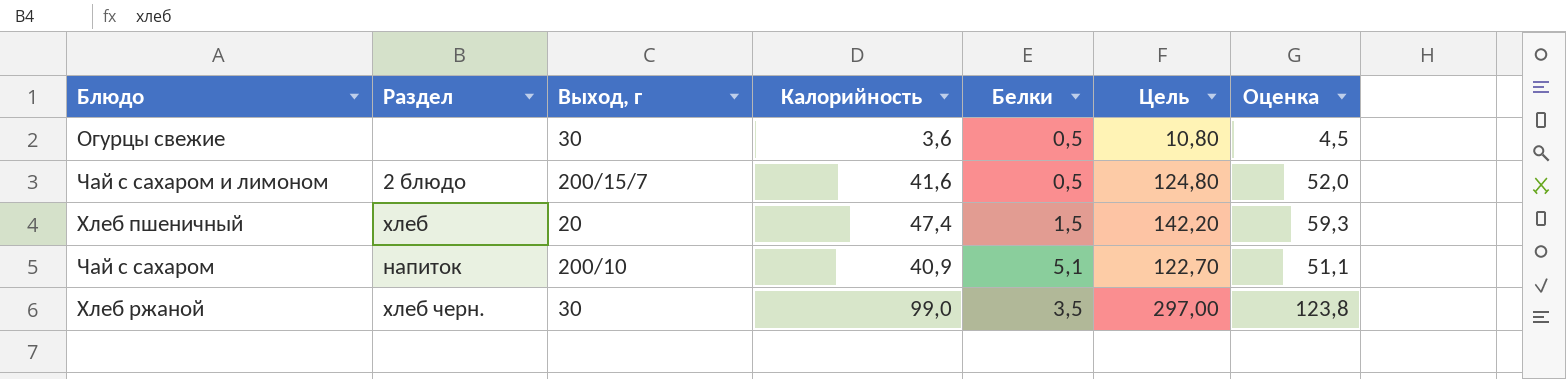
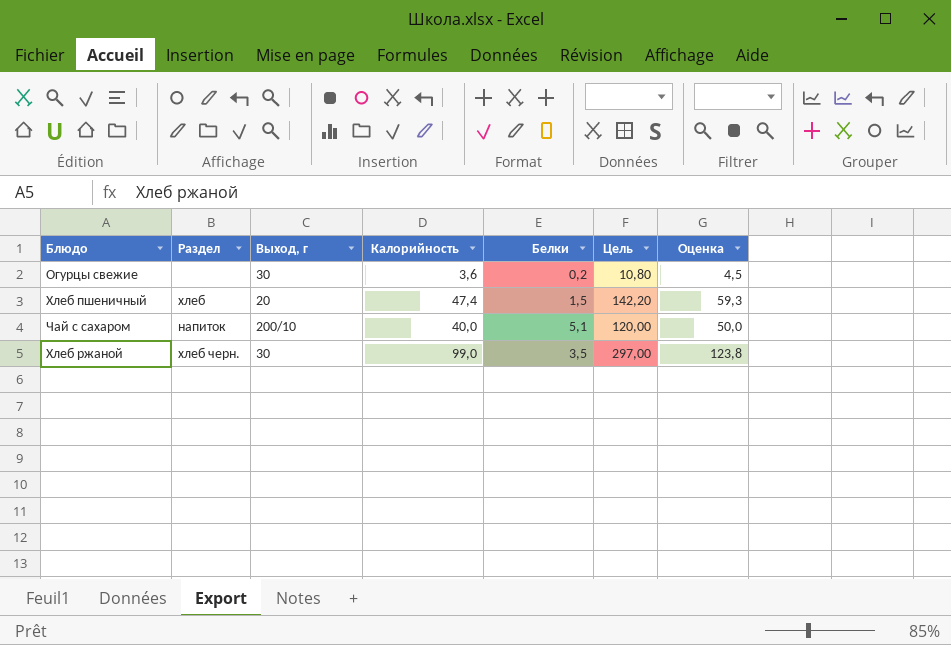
row Чай с сахаром и лимоном: 2 блюдо | 200/15/7 | 41,6 | 0,5 | 124,80 | 52,0 -> none
Огурцы свежие | Белки: 0,5 -> 0,2
Чай с сахаром | Калорийность: 40,9 -> 40,0
Чай с сахаром | Цель: 122,70 -> 120,00
Чай с сахаром | Оценка: 51,1 -> 50,0

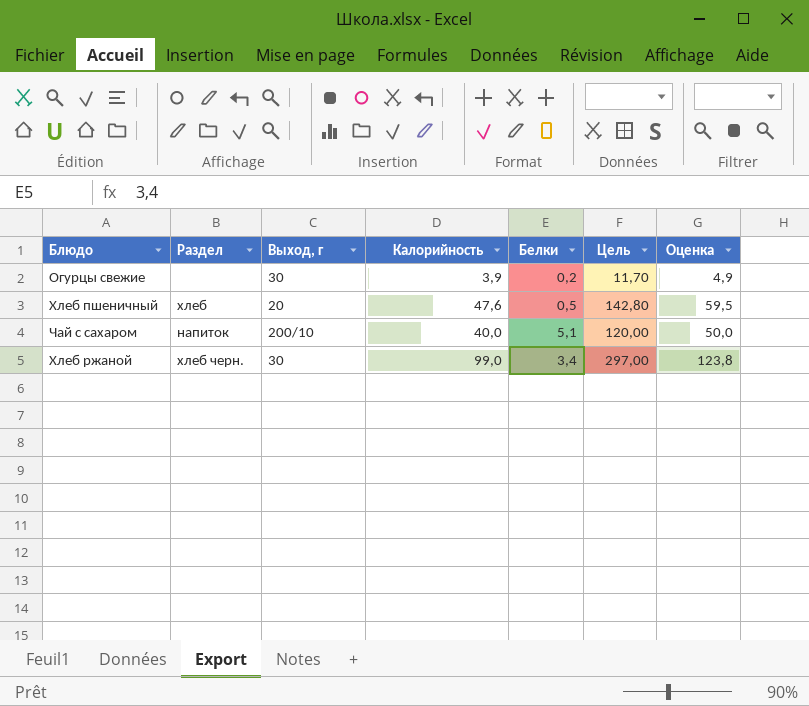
Огурцы свежие | Калорийность: 3,6 -> 3,9
Огурцы свежие | Цель: 10,80 -> 11,70
Огурцы свежие | Оценка: 4,5 -> 4,9
Хлеб пшеничный | Калорийность: 47,4 -> 47,6
Хлеб пшеничный | Белки: 1,5 -> 0,5
Хлеб пшеничный | Цель: 142,20 -> 142,80
Хлеб пшеничный | Оценка: 59,3 -> 59,5
Хлеб ржаной | Белки: 3,5 -> 3,4

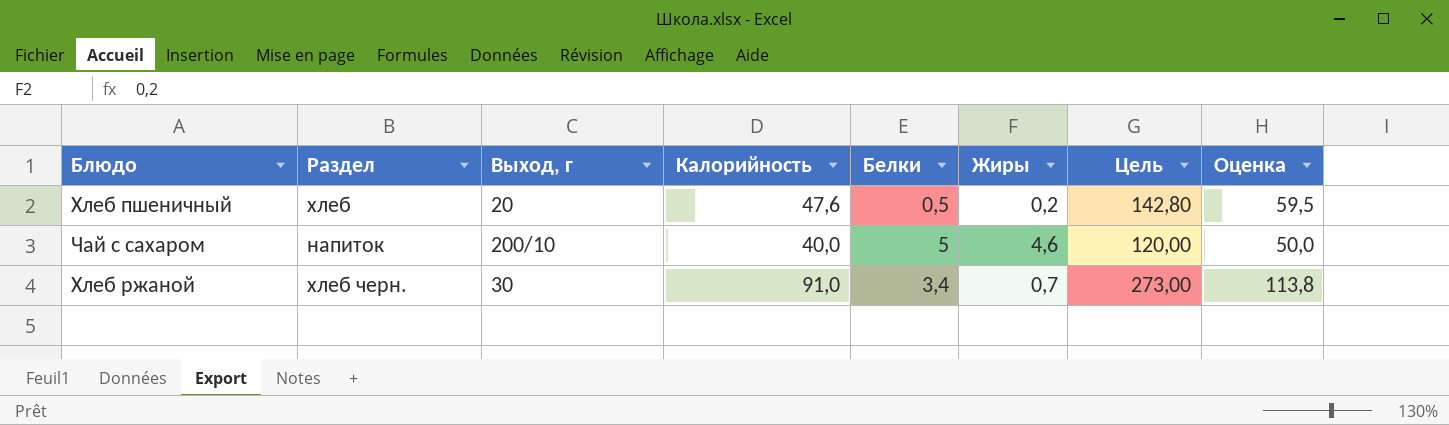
column Жиры | position: none -> 6
row Огурцы свежие: none | 30 | 3,9 | 0,2 | 11,70 | 4,9 -> none
Чай с сахаром | Белки: 5,1 -> 5
Хлеб ржаной | Калорийность: 99,0 -> 91,0
Хлеб ржаной | Цель: 297,00 -> 273,00
Хлеб ржаной | Оценка: 123,8 -> 113,8

